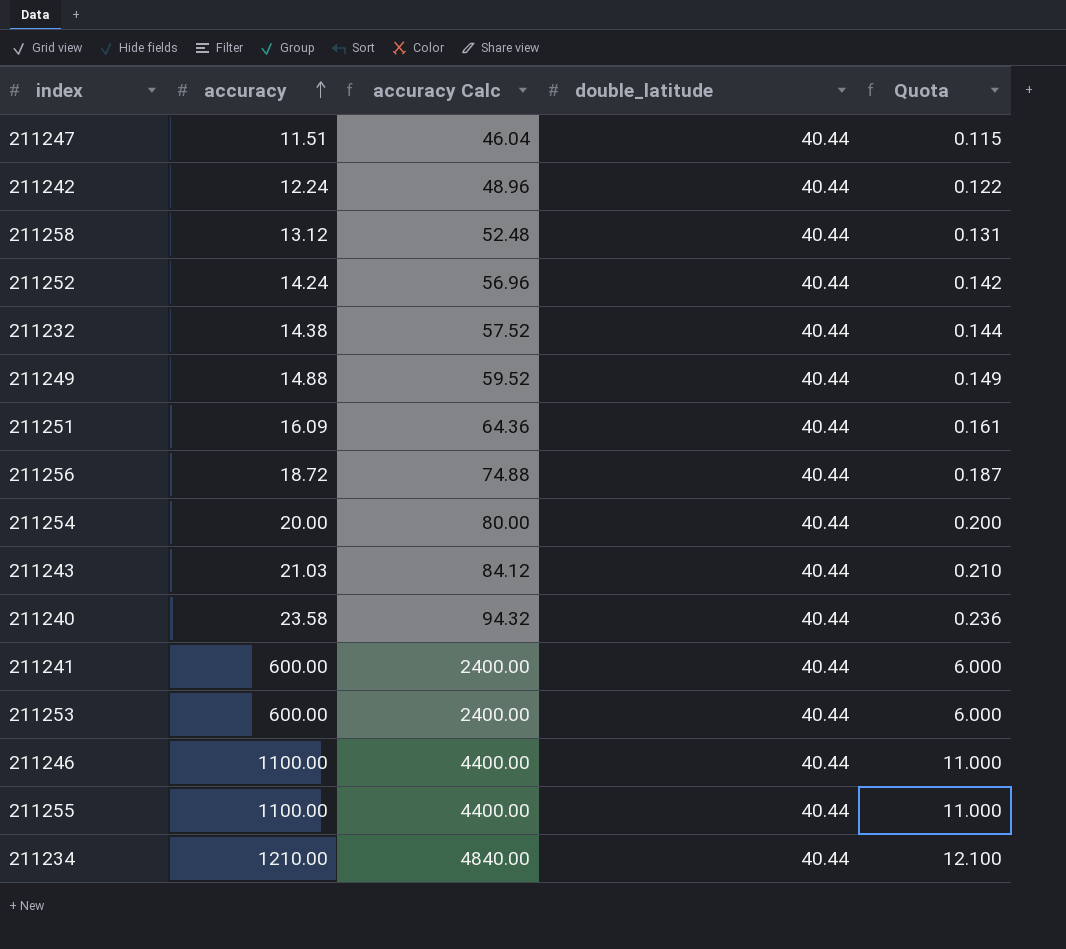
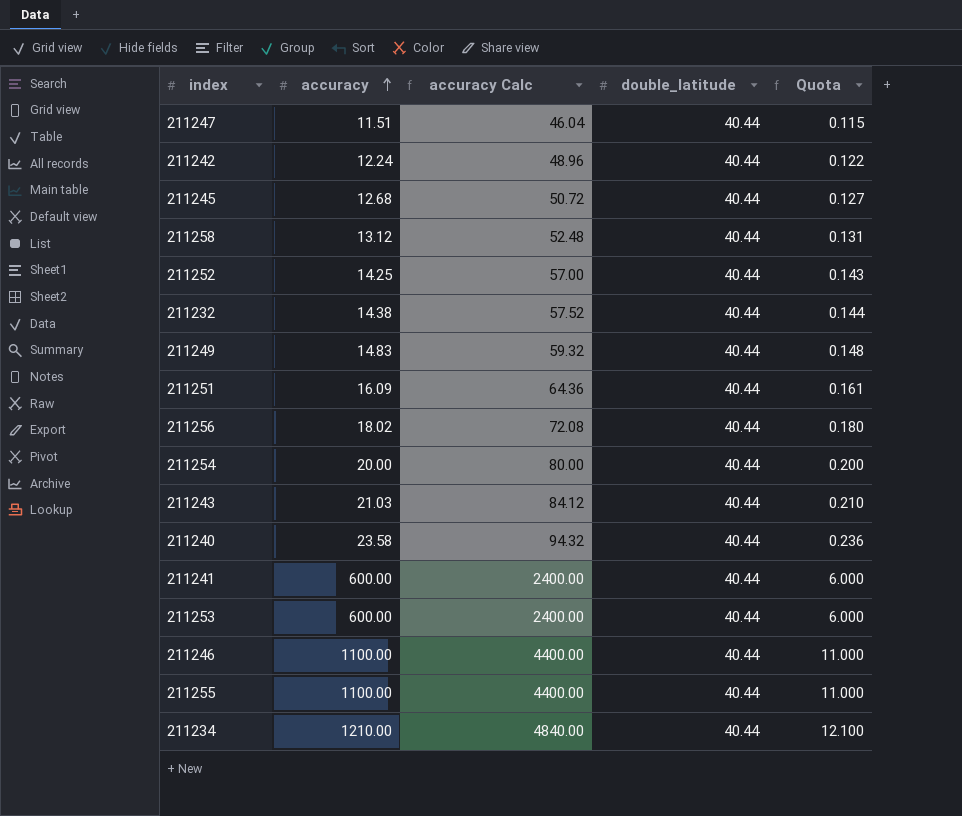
row 211245: none -> 12.68 | 50.72 | 40.44 | 0.127
211252 | accuracy: 14.24 -> 14.25
211252 | accuracy Calc: 56.96 -> 57.00
211252 | Quota: 0.142 -> 0.143
211249 | accuracy: 14.88 -> 14.83
211249 | accuracy Calc: 59.52 -> 59.32
211249 | Quota: 0.149 -> 0.148
211256 | accuracy: 18.72 -> 18.02
211256 | accuracy Calc: 74.88 -> 72.08
211256 | Quota: 0.187 -> 0.180

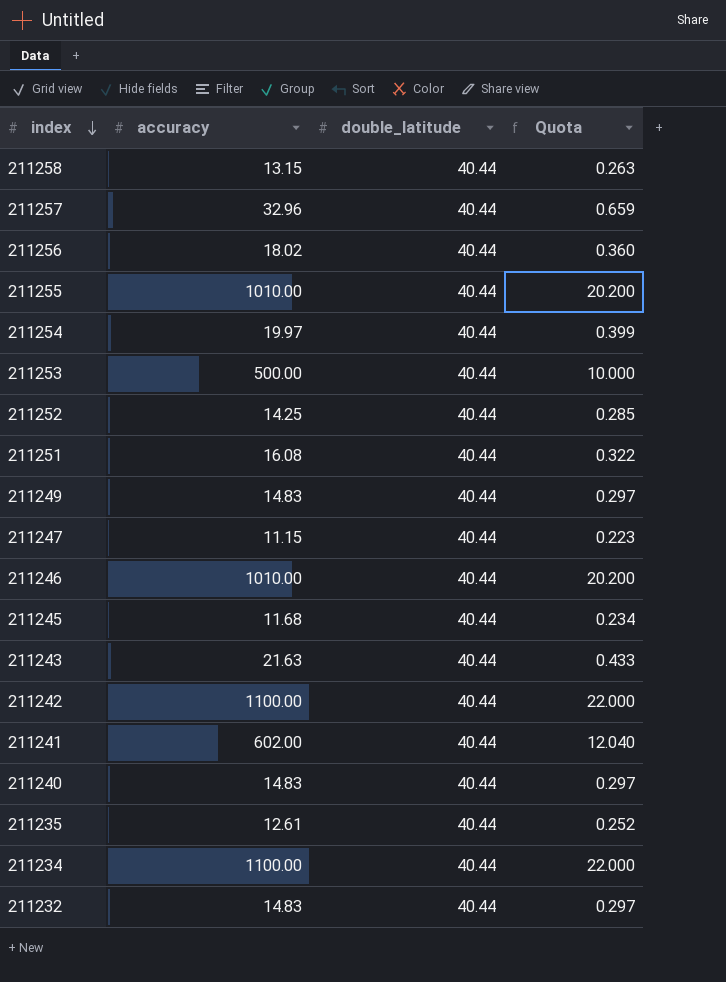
row order: accuracy ascending -> index descending
column accuracy Calc | formula: [accuracy] * 4 -> none
column Quota | formula: [accuracy] * 0.01 -> [accuracy] * 0.02
211258 | accuracy: 13.12 -> 13.15
row 211257: none -> 32.96 | 40.44 | 0.659
211255 | accuracy: 1100.00 -> 1010.00
211254 | accuracy: 20.00 -> 19.97
211253 | accuracy: 600.00 -> 500.00
211251 | accuracy: 16.09 -> 16.08
211247 | accuracy: 11.51 -> 11.15
211246 | accuracy: 1100.00 -> 1010.00
211245 | accuracy: 12.68 -> 11.68
211243 | accuracy: 21.03 -> 21.63
211242 | accuracy: 12.24 -> 1100.00
211241 | accuracy: 600.00 -> 602.00
211240 | accuracy: 23.58 -> 14.83
row 211235: none -> 12.61 | 40.44 | 0.252
211234 | accuracy: 1210.00 -> 1100.00
211232 | accuracy: 14.38 -> 14.83

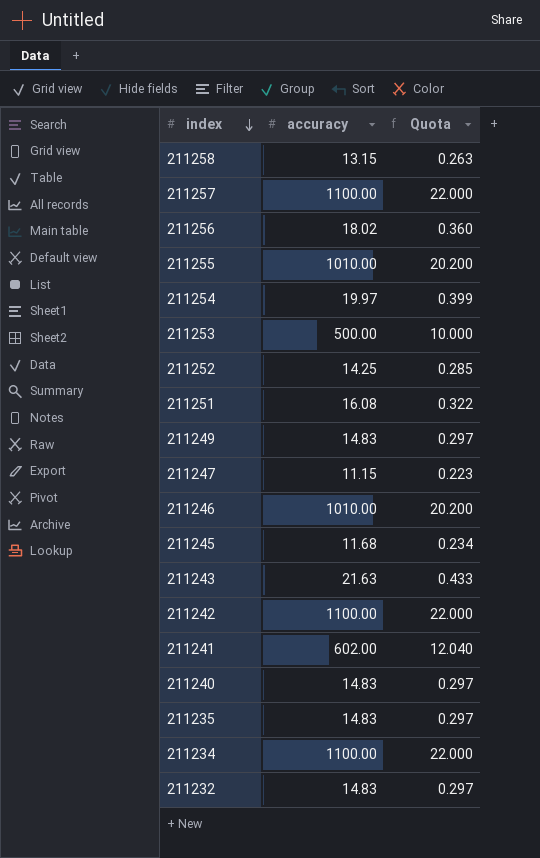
column double_latitude | position: 3 -> none
211257 | accuracy: 32.96 -> 1100.00
211257 | Quota: 0.659 -> 22.000
211235 | accuracy: 12.61 -> 14.83
211235 | Quota: 0.252 -> 0.297

